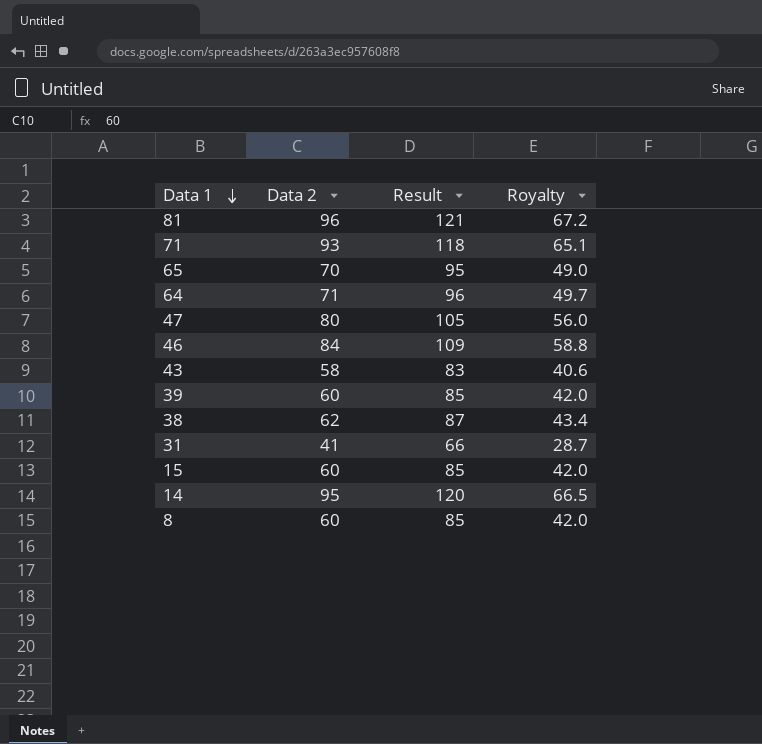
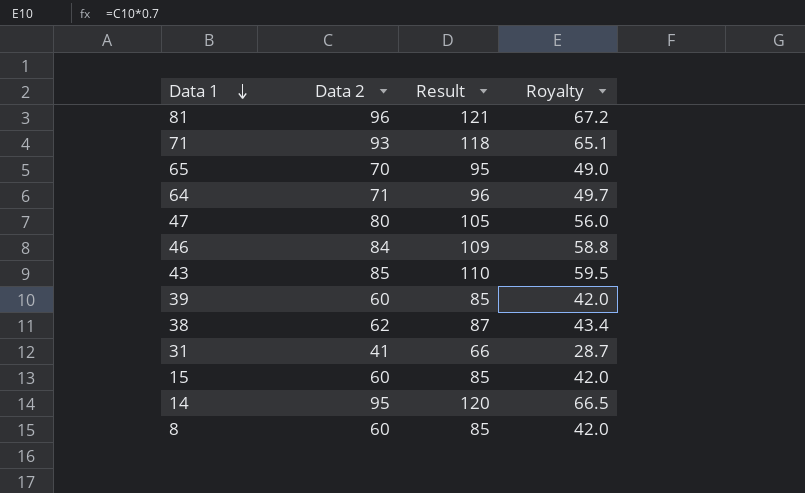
43 | Data 2: 58 -> 85
43 | Result: 83 -> 110
43 | Royalty: 40.6 -> 59.5

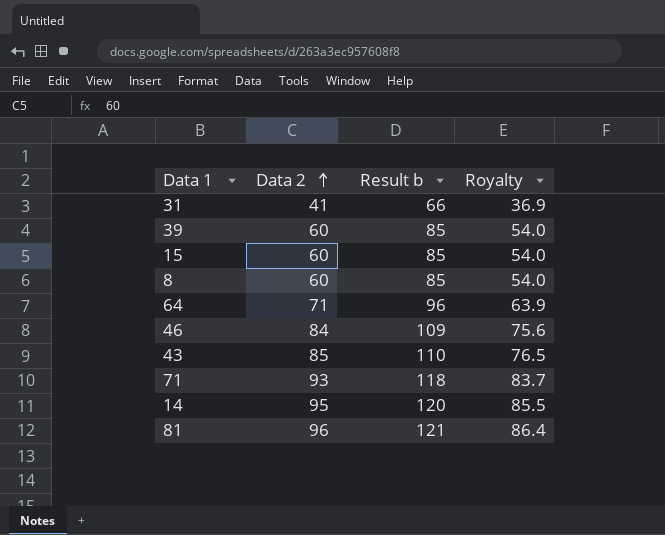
row order: Data 1 descending -> Data 2 ascending
column name: Result -> Result b
column Royalty | formula: [Data 2] * 0.7 -> [Data 2] * 0.9
row 65: 70 | 95 | 49.0 -> none
row 47: 80 | 105 | 56.0 -> none
row 38: 62 | 87 | 43.4 -> none

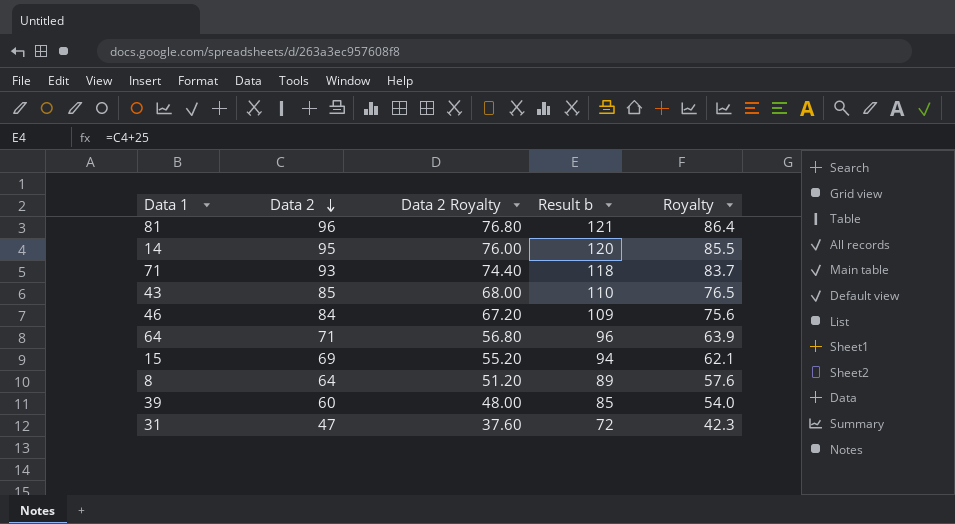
row order: Data 2 ascending -> Data 2 descending
column Data 2 Royalty | formula: none -> [Data 2] * 0.8
15 | Data 2: 60 -> 69
15 | Result b: 85 -> 94
15 | Royalty: 54.0 -> 62.1
8 | Data 2: 60 -> 64
8 | Result b: 85 -> 89
8 | Royalty: 54.0 -> 57.6
31 | Data 2: 41 -> 47
31 | Result b: 66 -> 72
31 | Royalty: 36.9 -> 42.3

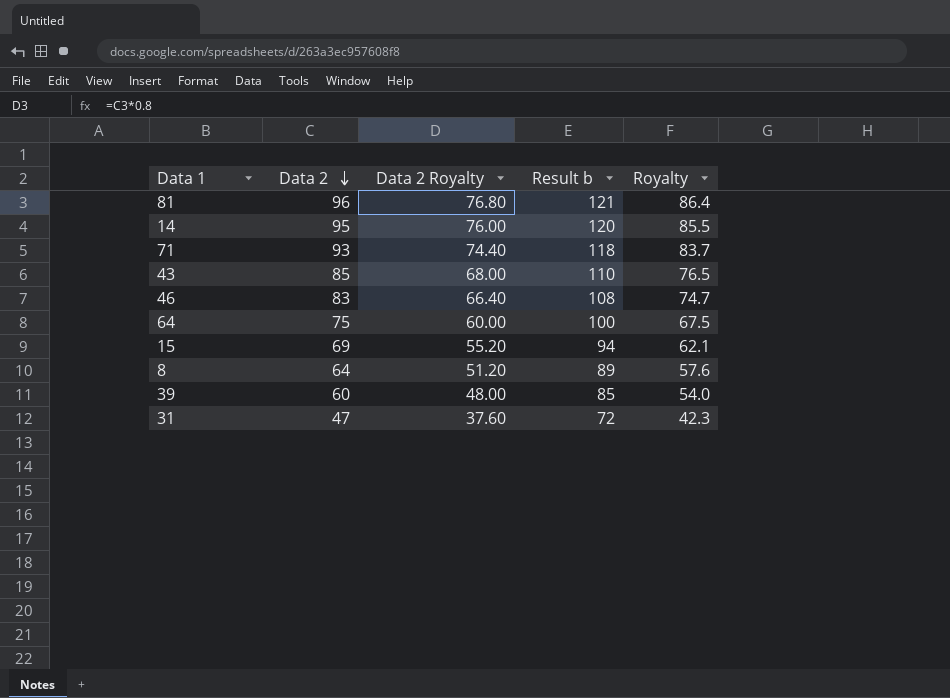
46 | Data 2: 84 -> 83
46 | Data 2 Royalty: 67.20 -> 66.40
46 | Result b: 109 -> 108
46 | Royalty: 75.6 -> 74.7
64 | Data 2: 71 -> 75
64 | Data 2 Royalty: 56.80 -> 60.00
64 | Result b: 96 -> 100
64 | Royalty: 63.9 -> 67.5

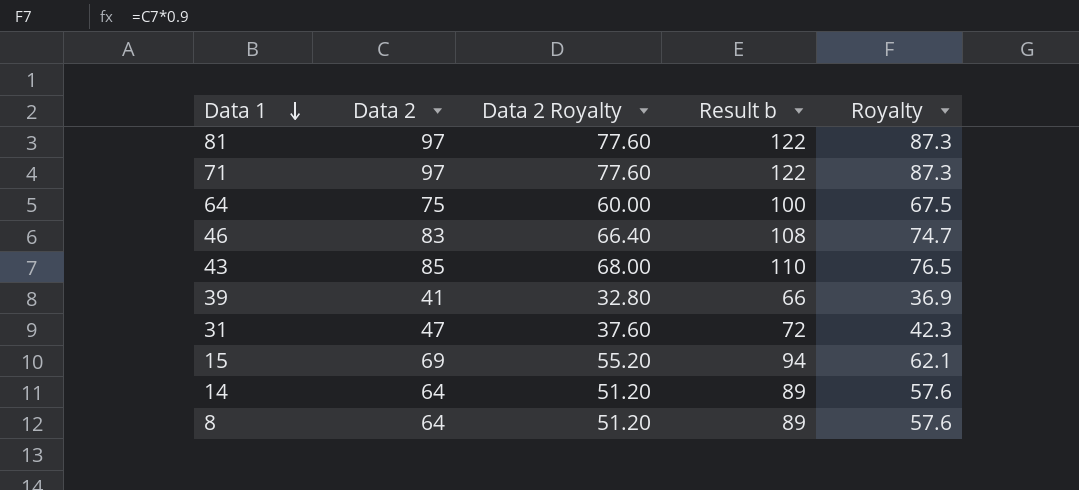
row order: Data 2 descending -> Data 1 descending
81 | Data 2: 96 -> 97
81 | Data 2 Royalty: 76.80 -> 77.60
81 | Result b: 121 -> 122
81 | Royalty: 86.4 -> 87.3
71 | Data 2: 93 -> 97
71 | Data 2 Royalty: 74.40 -> 77.60
71 | Result b: 118 -> 122
71 | Royalty: 83.7 -> 87.3
39 | Data 2: 60 -> 41
39 | Data 2 Royalty: 48.00 -> 32.80
39 | Result b: 85 -> 66
39 | Royalty: 54.0 -> 36.9
14 | Data 2: 95 -> 64
14 | Data 2 Royalty: 76.00 -> 51.20
14 | Result b: 120 -> 89
14 | Royalty: 85.5 -> 57.6

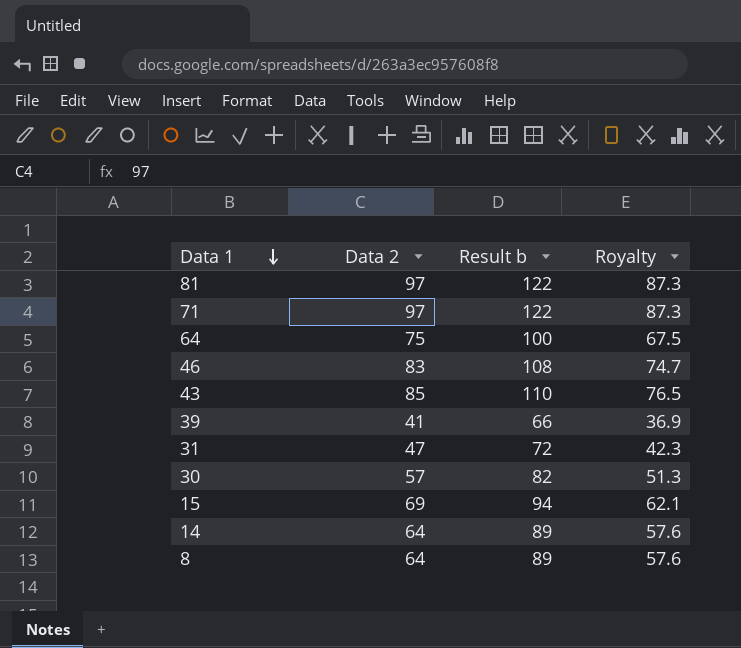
column Data 2 Royalty | formula: [Data 2] * 0.8 -> none
row 30: none -> 57 | 82 | 51.3

